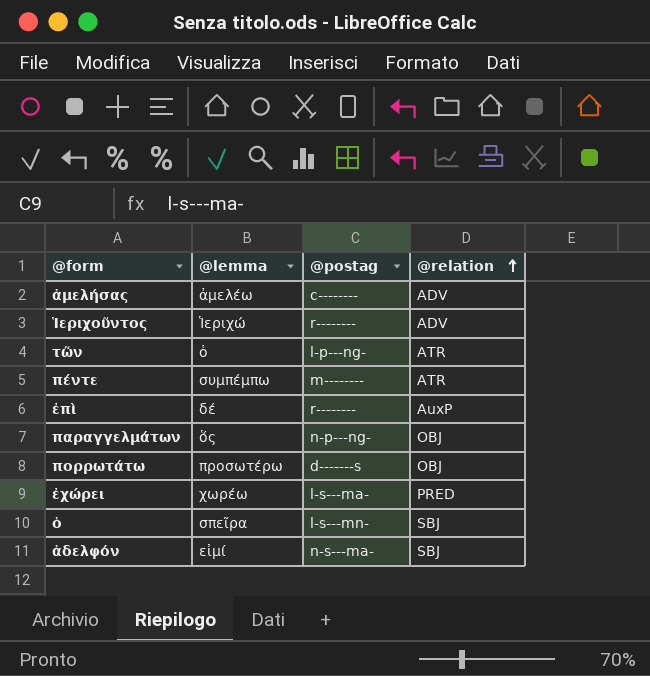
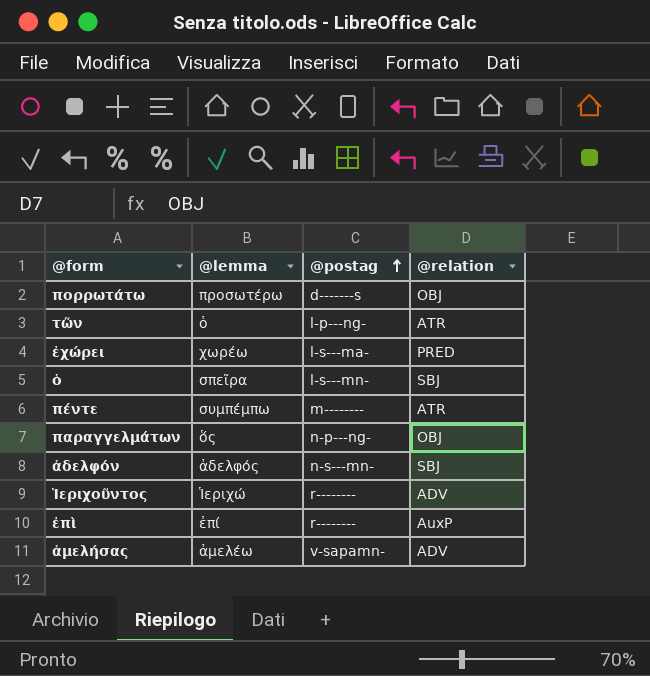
row order: @relation ascending -> @postag ascending
ἀδελφόν | @lemma: εἰμί -> ἀδελφός
ἀδελφόν | @postag: n-s---ma- -> n-s---mn-
ἐπὶ | @lemma: δέ -> ἐπί
ἀμελήσας | @postag: c-------- -> v-sapamn-

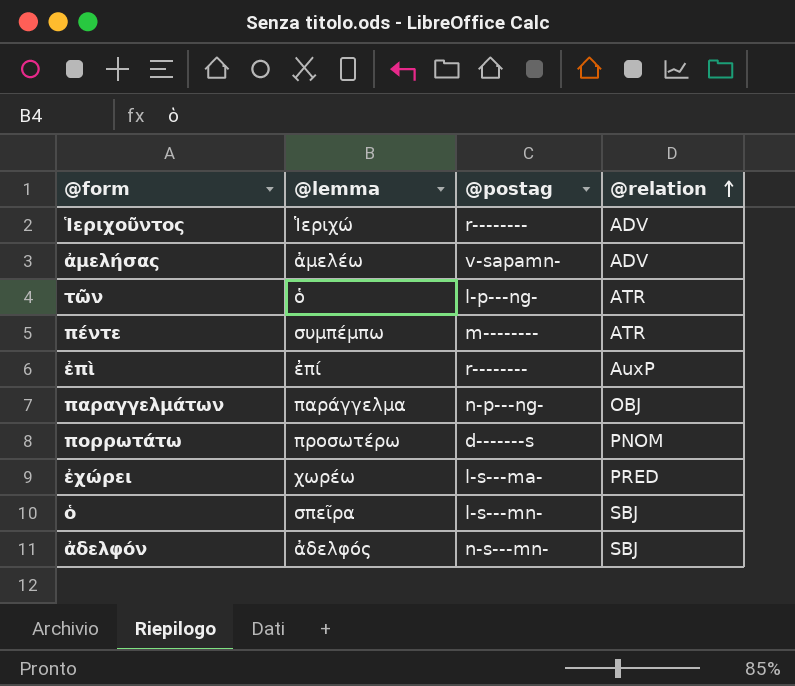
row order: @postag ascending -> @relation ascending
παραγγελμάτων | @lemma: ὅς -> παράγγελμα
πορρωτάτω | @relation: OBJ -> PNOM

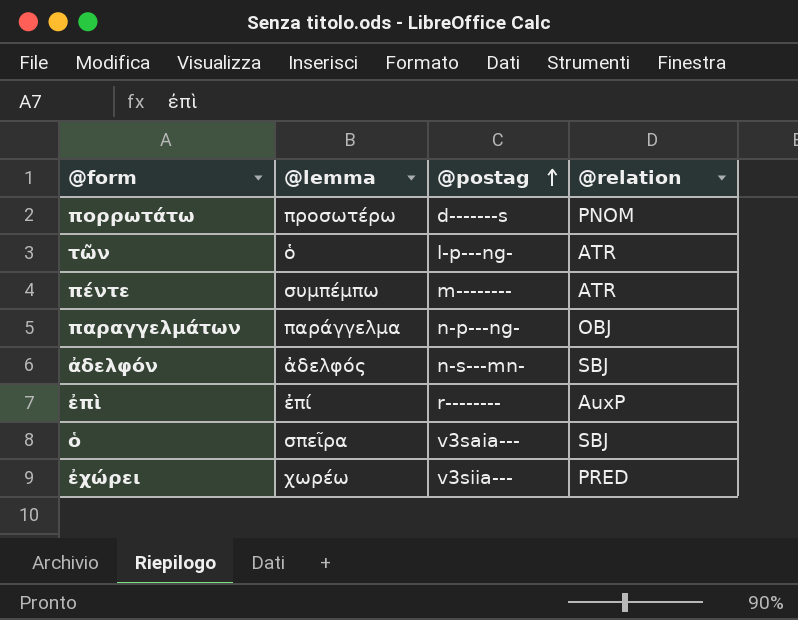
row order: @relation ascending -> @postag ascending
row Ἱεριχοῦντος: Ἱεριχώ | r-------- | ADV -> none
row ἀμελήσας: ἀμελέω | v-sapamn- | ADV -> none
ὁ | @postag: l-s---mn- -> v3saia---
ἐχώρει | @postag: l-s---ma- -> v3siia---

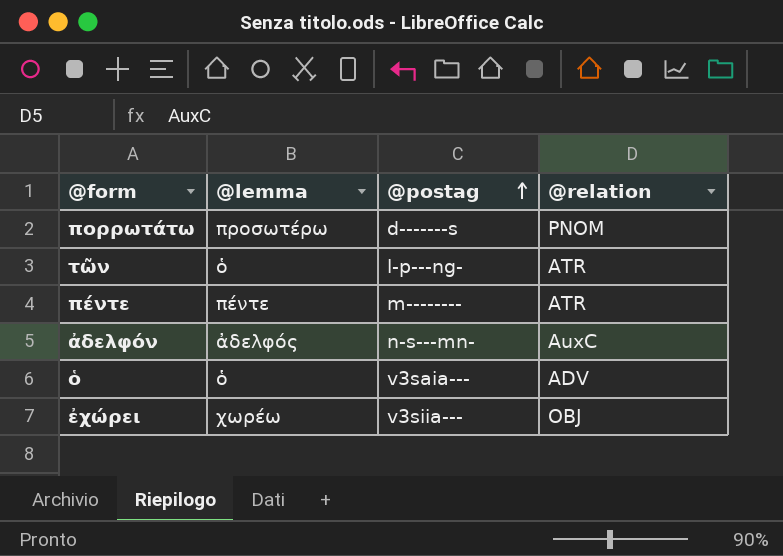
row παραγγελμάτων: παράγγελμα | n-p---ng- | OBJ -> none
row ἐπὶ: ἐπί | r-------- | AuxP -> none
πέντε | @lemma: συμπέμπω -> πέντε
ἀδελφόν | @relation: SBJ -> AuxC
ὁ | @lemma: σπεῖρα -> ὁ
ὁ | @relation: SBJ -> ADV
ἐχώρει | @relation: PRED -> OBJ

